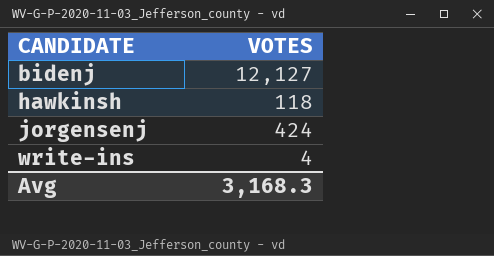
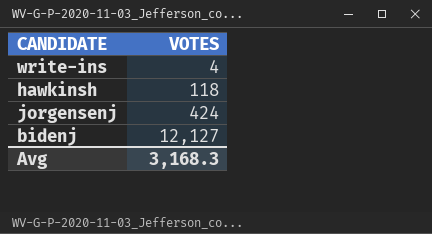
row order: CANDIDATE ascending -> VOTES ascending

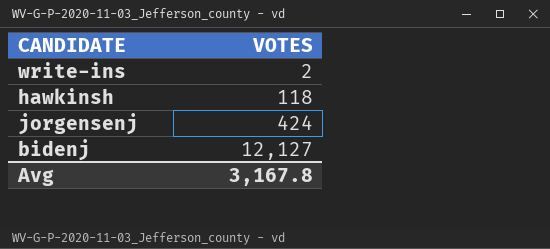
write-ins | VOTES: 4 -> 2
Avg | VOTES: 3,168.3 -> 3,167.8

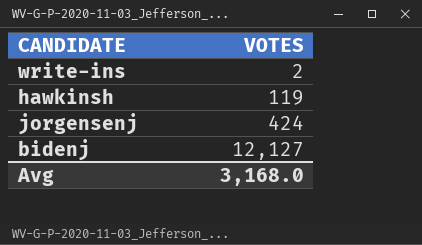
hawkinsh | VOTES: 118 -> 119
Avg | VOTES: 3,167.8 -> 3,168.0

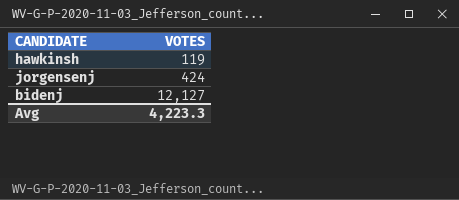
row write-ins: 2 -> none
Avg | VOTES: 3,168.0 -> 4,223.3

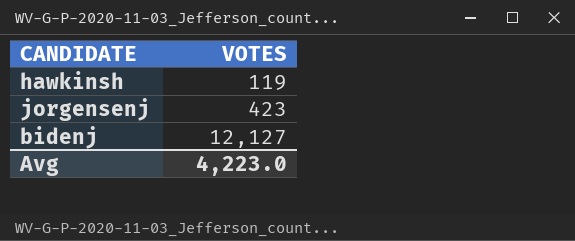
jorgensenj | VOTES: 424 -> 423
Avg | VOTES: 4,223.3 -> 4,223.0

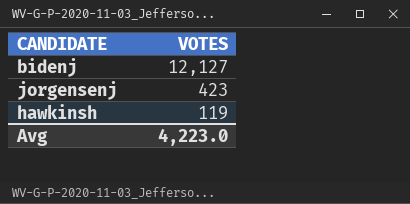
row order: VOTES ascending -> VOTES descending

